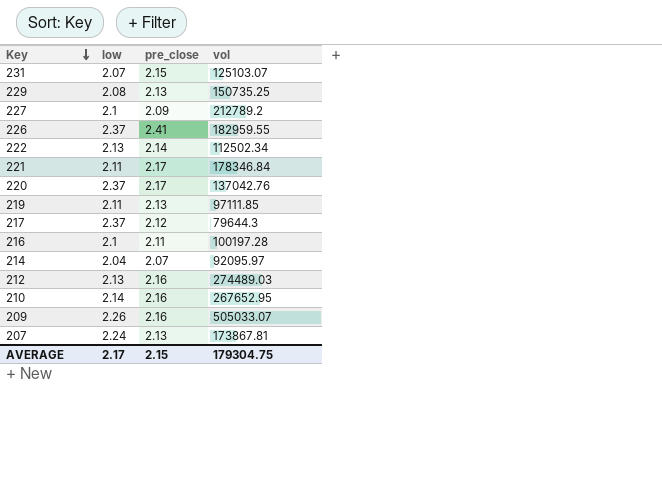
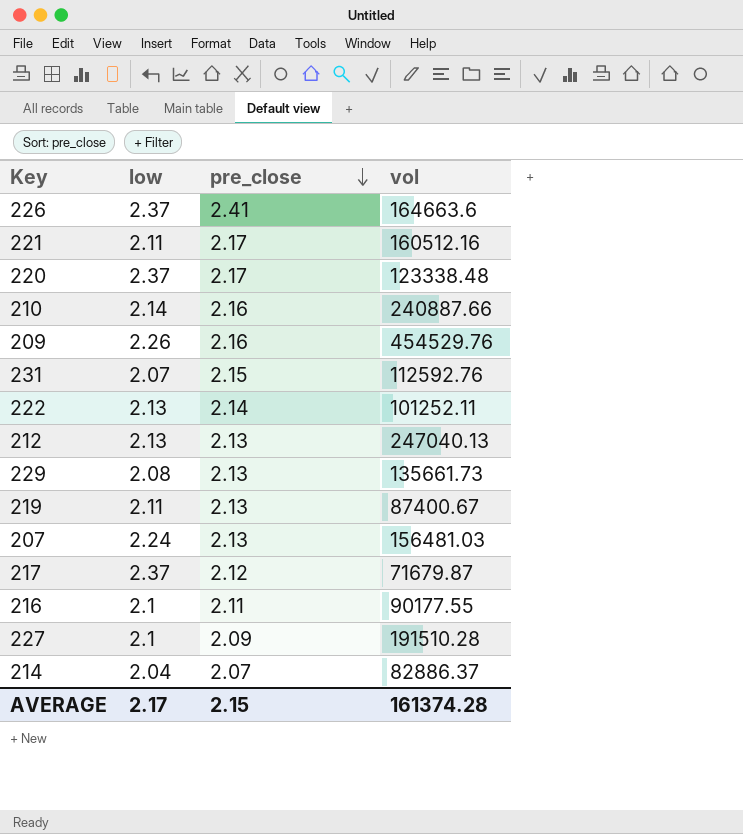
row order: Key descending -> pre_close descending
226 | vol: 182959.55 -> 164663.6
221 | vol: 178346.84 -> 160512.16
220 | vol: 137042.76 -> 123338.48
210 | vol: 267652.95 -> 240887.66
209 | vol: 505033.07 -> 454529.76
231 | vol: 125103.07 -> 112592.76
222 | vol: 112502.34 -> 101252.11
212 | pre_close: 2.16 -> 2.13
212 | vol: 274489.03 -> 247040.13
229 | vol: 150735.25 -> 135661.73
219 | vol: 97111.85 -> 87400.67
207 | vol: 173867.81 -> 156481.03
217 | vol: 79644.3 -> 71679.87
216 | vol: 100197.28 -> 90177.55
227 | vol: 212789.2 -> 191510.28
214 | vol: 92095.97 -> 82886.37
AVERAGE | vol: 179304.75 -> 161374.28

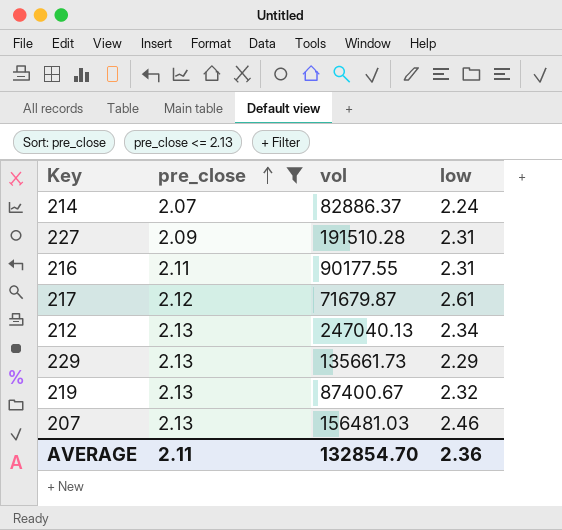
filter: none -> pre_close <= 2.13
row order: pre_close descending -> pre_close ascending
column low | position: 2 -> 4
214 | low: 2.04 -> 2.24
227 | low: 2.1 -> 2.31
216 | low: 2.1 -> 2.31
217 | low: 2.37 -> 2.61
212 | low: 2.13 -> 2.34
229 | low: 2.08 -> 2.29
219 | low: 2.11 -> 2.32
207 | low: 2.24 -> 2.46
AVERAGE | pre_close: 2.15 -> 2.11
AVERAGE | vol: 161374.28 -> 132854.70
AVERAGE | low: 2.17 -> 2.36

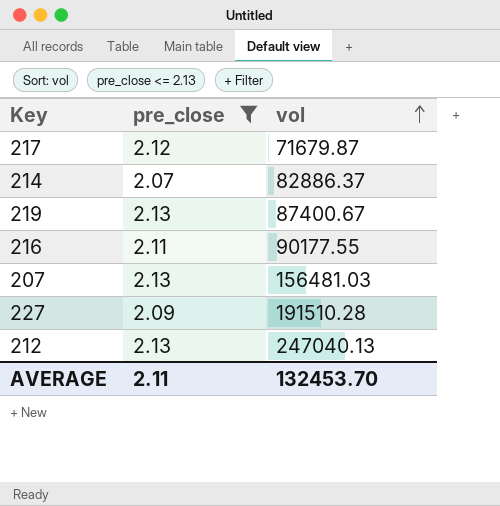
row order: pre_close ascending -> vol ascending
column low | position: 4 -> none
row 229: 2.13 | 135661.73 | 2.29 -> none
AVERAGE | vol: 132854.70 -> 132453.70

